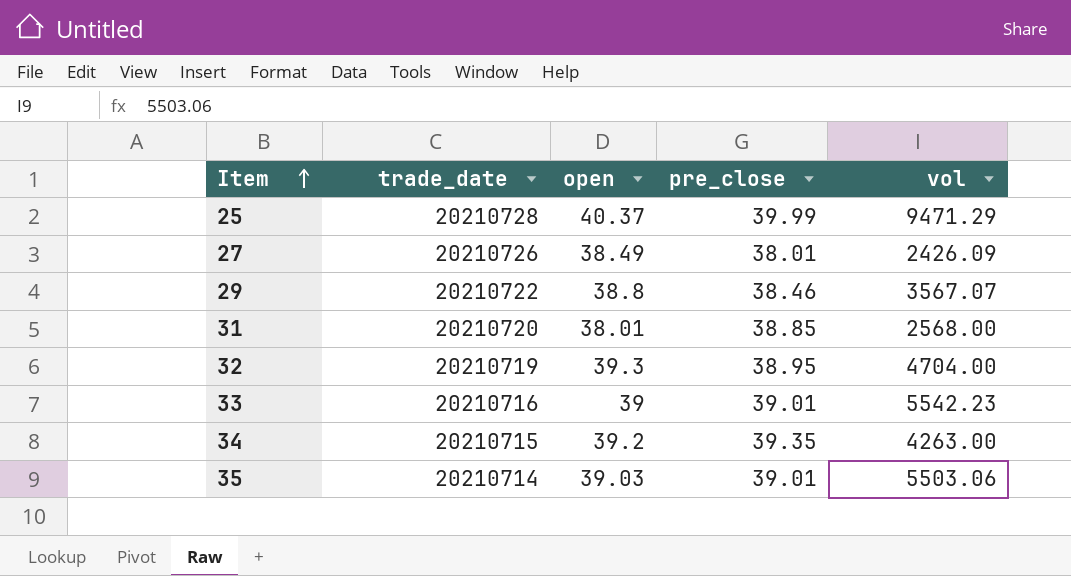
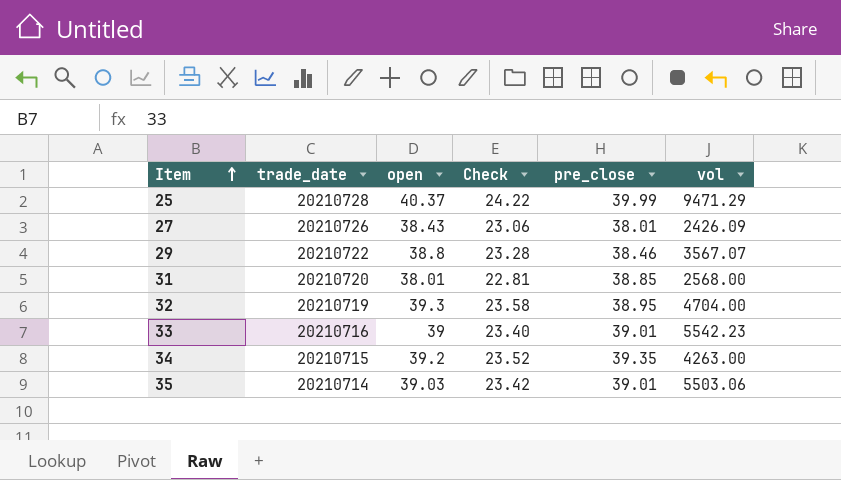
column Check | formula: none -> [open] * 0.6
27 | open: 38.49 -> 38.43

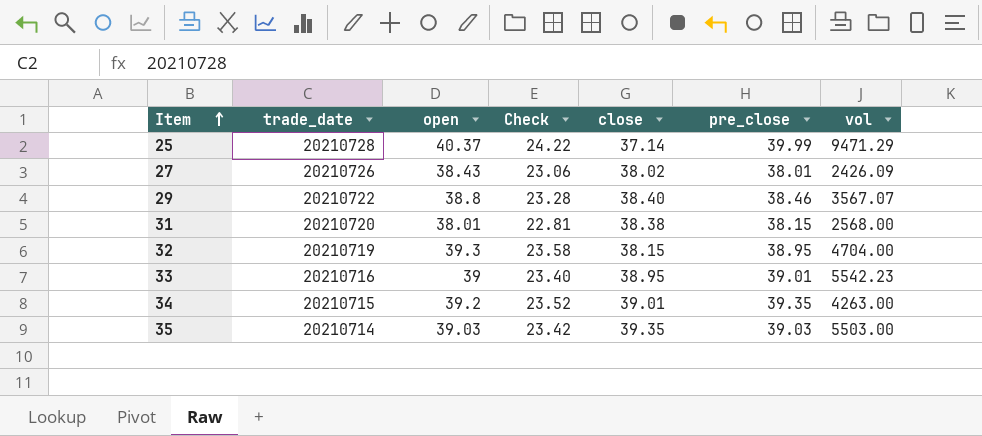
column close | position: none -> 5
31 | pre_close: 38.85 -> 38.15
35 | pre_close: 39.01 -> 39.03
35 | vol: 5503.06 -> 5503.00

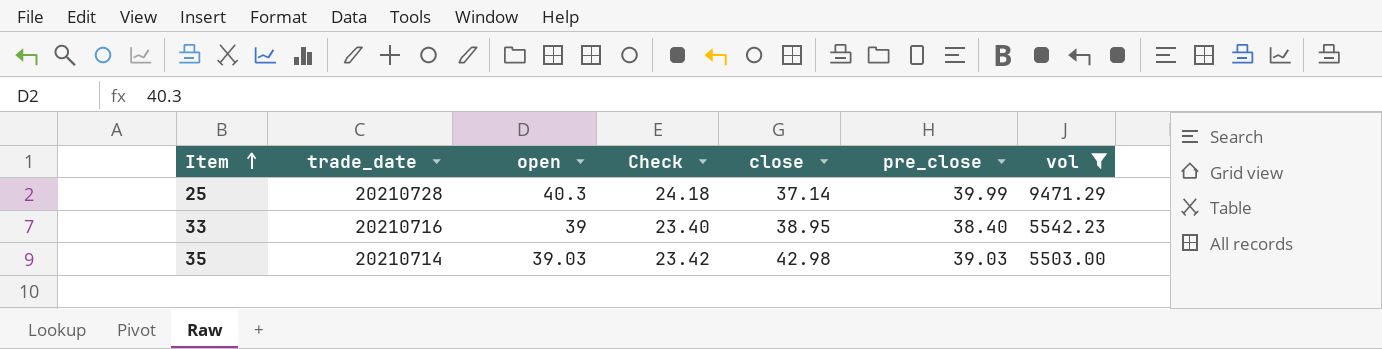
filter: none -> vol >= 5503.00
25 | open: 40.37 -> 40.3
25 | Check: 24.22 -> 24.18
33 | pre_close: 39.01 -> 38.40
35 | close: 39.35 -> 42.98

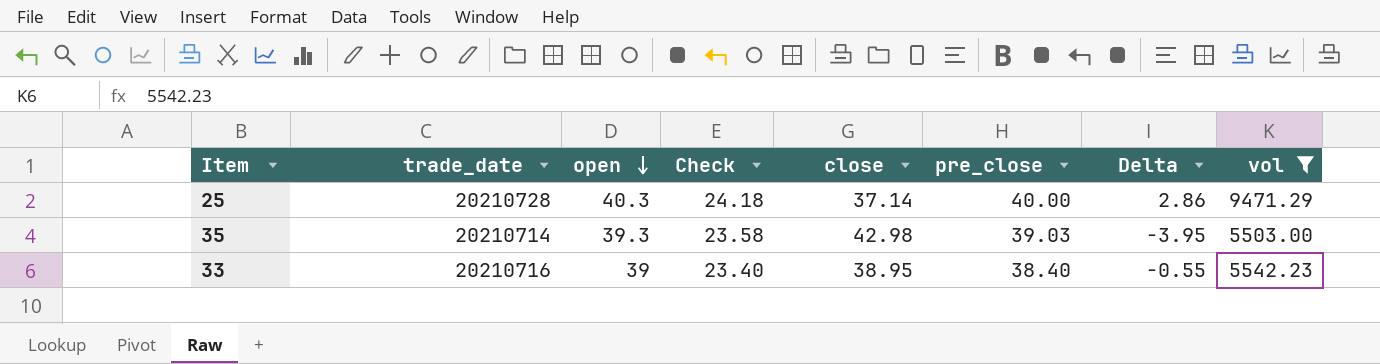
row order: Item ascending -> open descending
column Delta | formula: none -> [pre_close] - [close]
25 | pre_close: 39.99 -> 40.00
35 | open: 39.03 -> 39.3
35 | Check: 23.42 -> 23.58

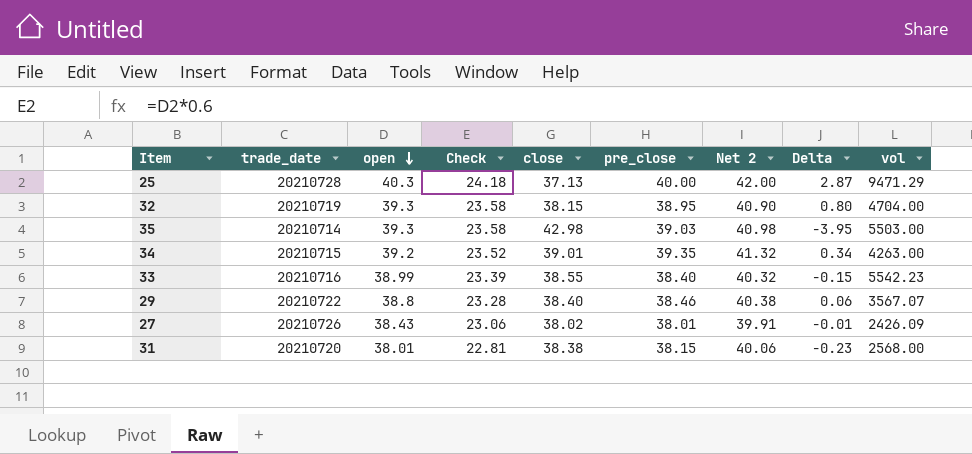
filter: vol >= 5503.00 -> none
column Net 2 | formula: none -> [pre_close] * 1.05
25 | close: 37.14 -> 37.13
25 | Delta: 2.86 -> 2.87
33 | open: 39 -> 38.99
33 | Check: 23.40 -> 23.39
33 | close: 38.95 -> 38.55
33 | Delta: -0.55 -> -0.15

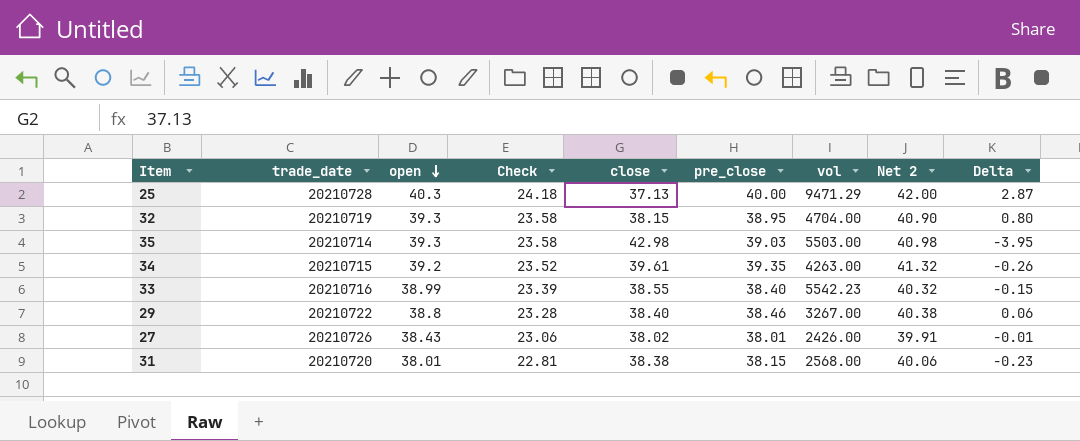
column vol | position: 9 -> 7
34 | close: 39.01 -> 39.61
34 | Delta: 0.34 -> -0.26
29 | vol: 3567.07 -> 3267.00
27 | vol: 2426.09 -> 2426.00

